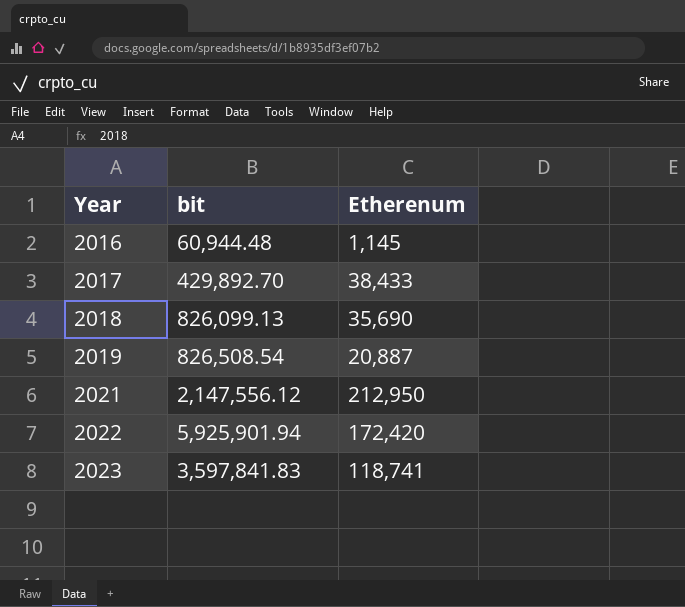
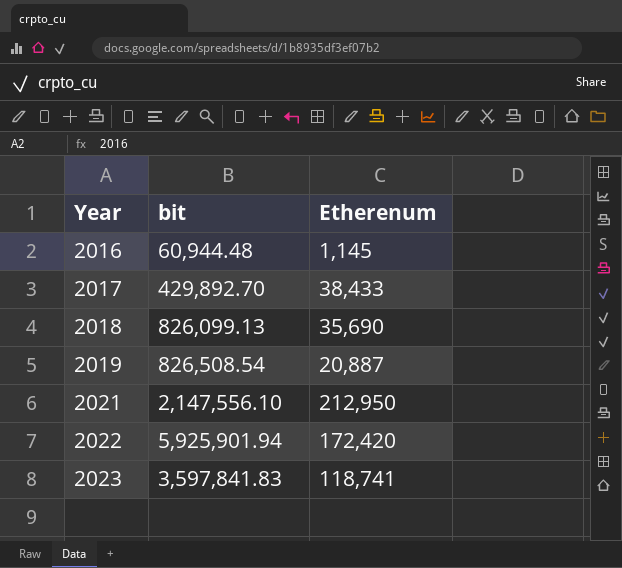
2021 | bit: 2,147,556.12 -> 2,147,556.10

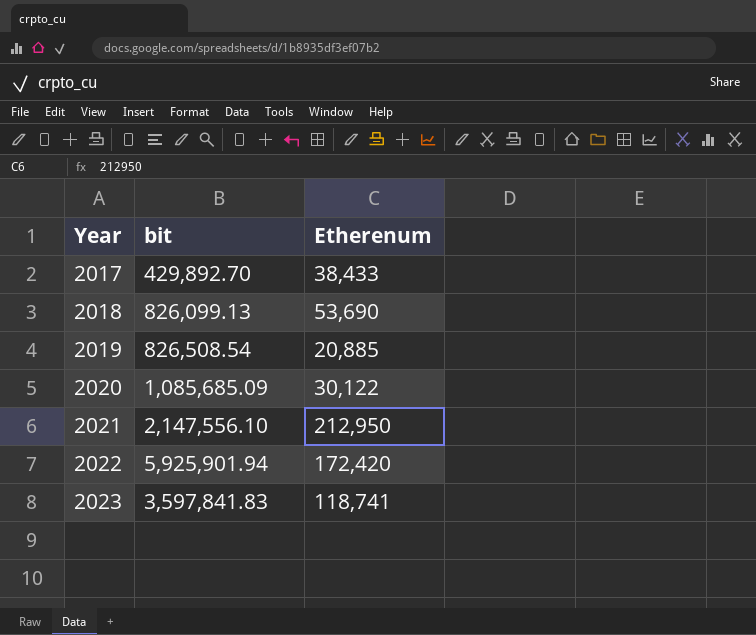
row 2016: 60,944.48 | 1,145 -> none
2018 | Etherenum: 35,690 -> 53,690
2019 | Etherenum: 20,887 -> 20,885
row 2020: none -> 1,085,685.09 | 30,122

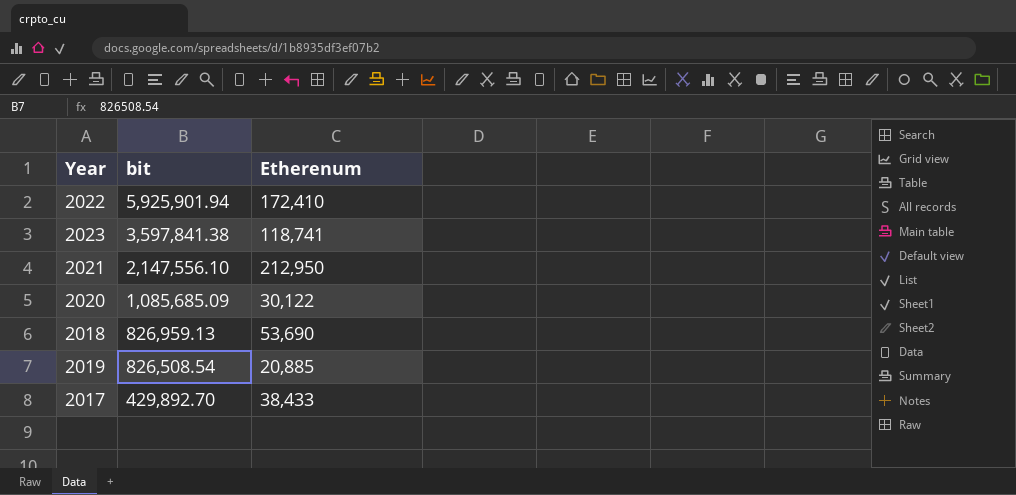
row order: Year ascending -> bit descending
2022 | Etherenum: 172,420 -> 172,410
2023 | bit: 3,597,841.83 -> 3,597,841.38
2018 | bit: 826,099.13 -> 826,959.13

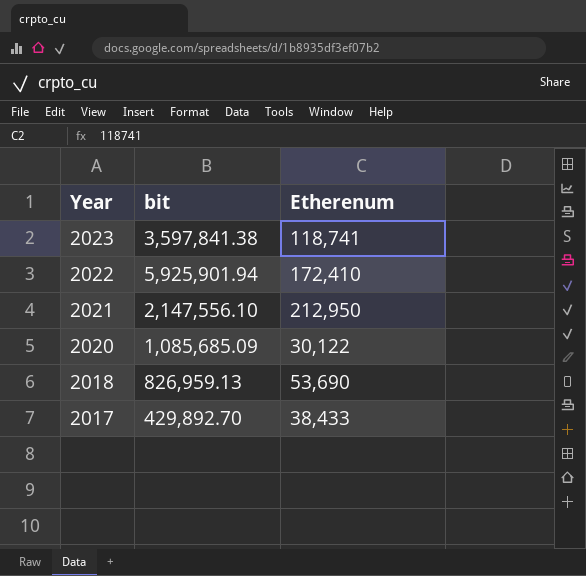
row order: bit descending -> Year descending
row 2019: 826,508.54 | 20,885 -> none

